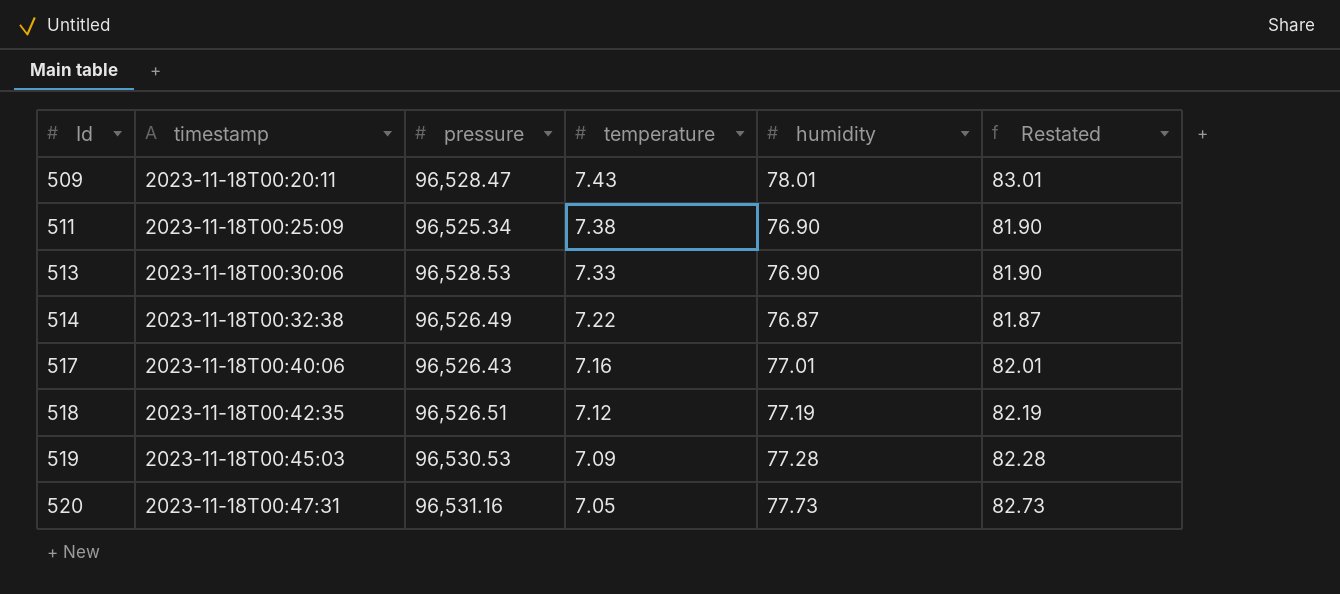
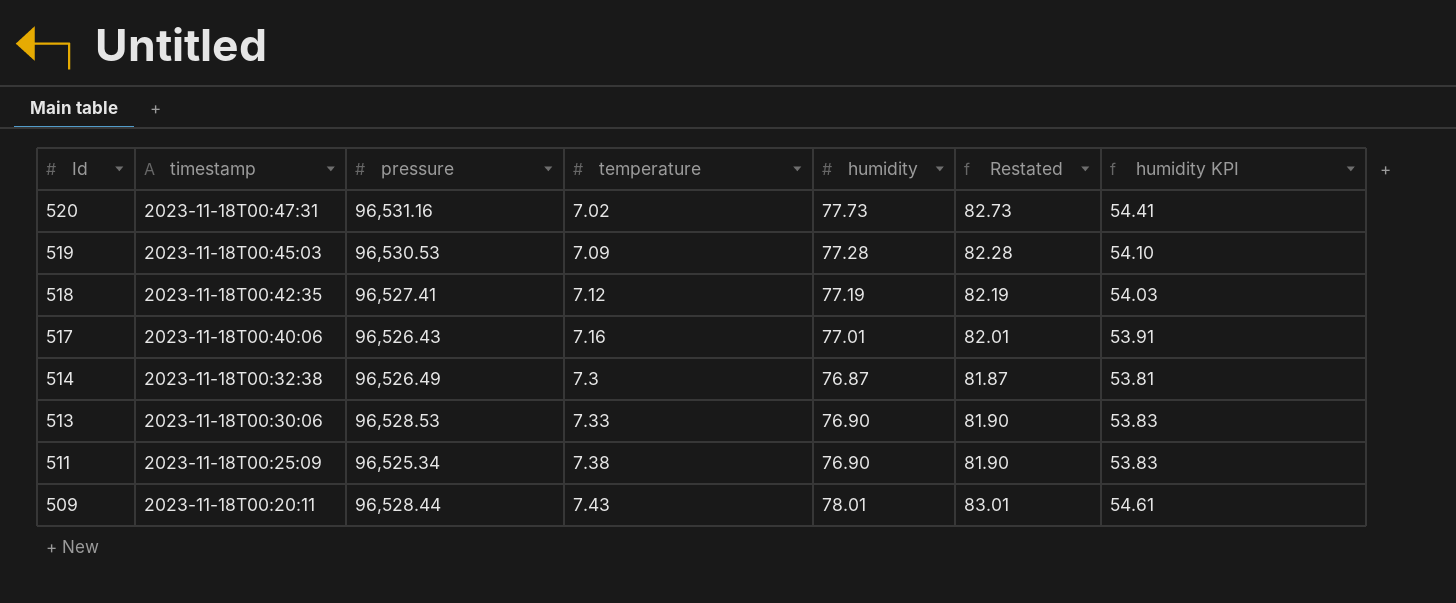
row order: Id ascending -> Id descending
column humidity KPI | formula: none -> [humidity] * 0.7
520 | temperature: 7.05 -> 7.02
518 | pressure: 96,526.51 -> 96,527.41
514 | temperature: 7.22 -> 7.3
509 | pressure: 96,528.47 -> 96,528.44

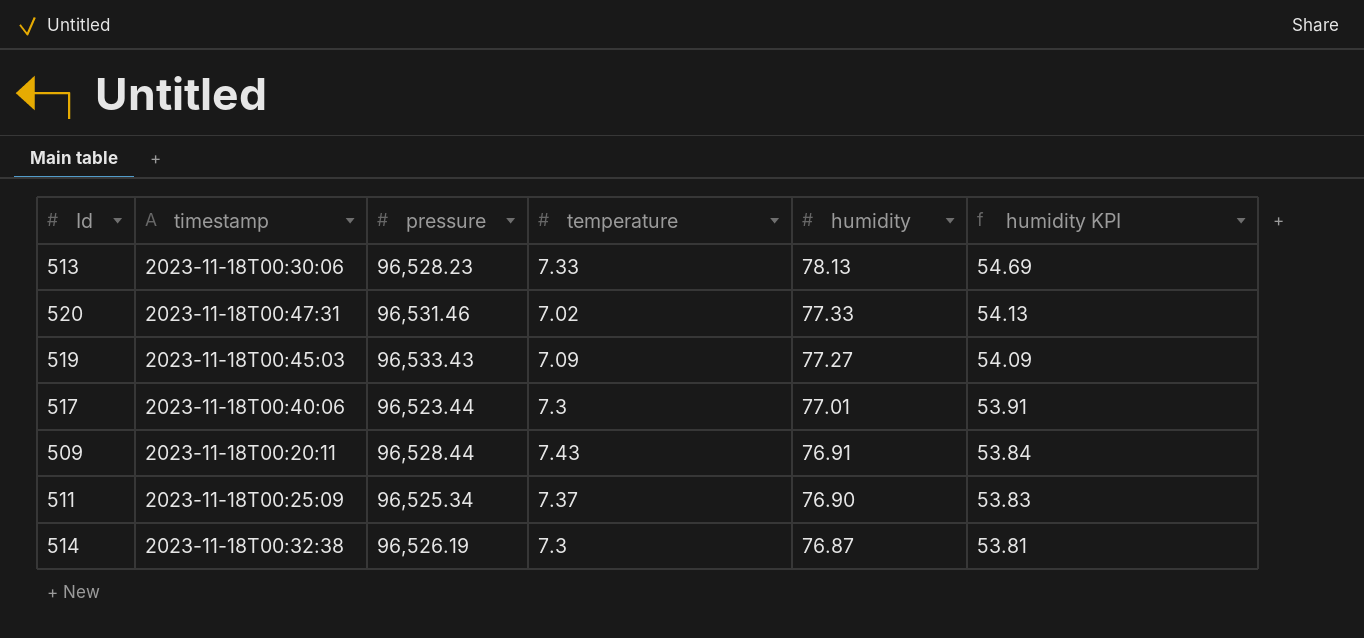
row order: Id descending -> humidity descending
column Restated | formula: [humidity] + 5 -> none
row 518: 2023-11-18T00:42:35 | 96,527.41 | 7.12 | 77.19 | 82.19 | 54.03 -> none
513 | pressure: 96,528.53 -> 96,528.23
513 | humidity: 76.90 -> 78.13
513 | humidity KPI: 53.83 -> 54.69
520 | pressure: 96,531.16 -> 96,531.46
520 | humidity: 77.73 -> 77.33
520 | humidity KPI: 54.41 -> 54.13
519 | pressure: 96,530.53 -> 96,533.43
519 | humidity: 77.28 -> 77.27
519 | humidity KPI: 54.10 -> 54.09
517 | pressure: 96,526.43 -> 96,523.44
517 | temperature: 7.16 -> 7.3
509 | humidity: 78.01 -> 76.91
509 | humidity KPI: 54.61 -> 53.84
511 | temperature: 7.38 -> 7.37
514 | pressure: 96,526.49 -> 96,526.19

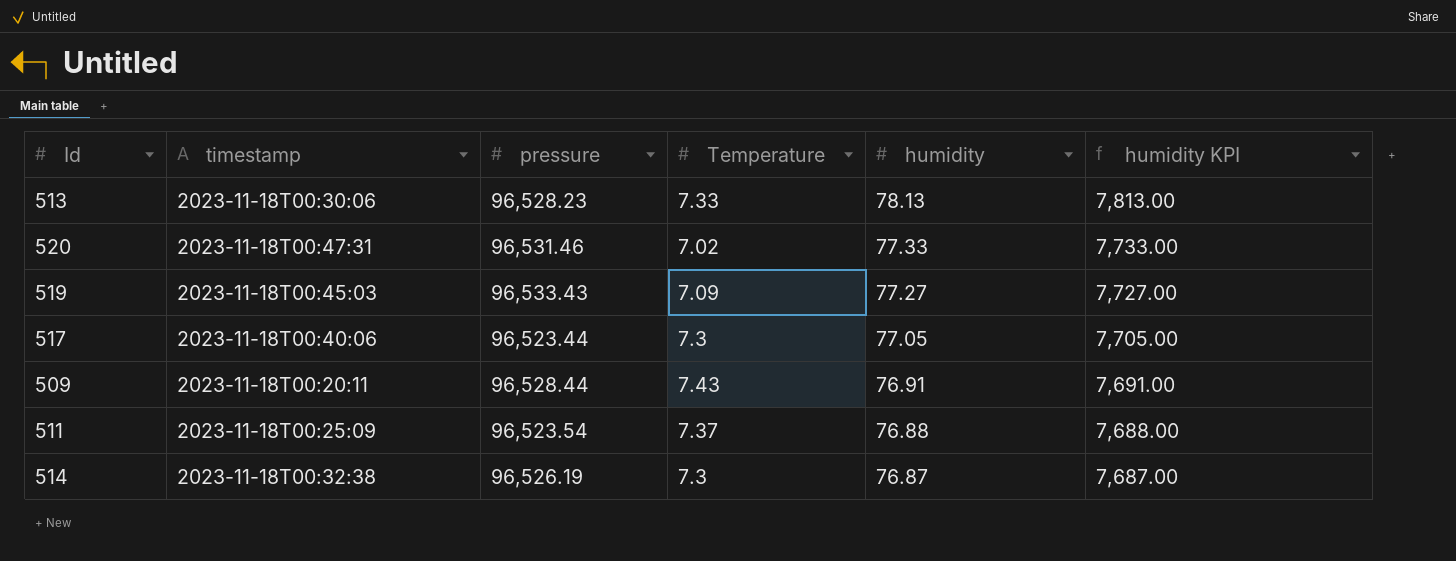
column name: temperature -> Temperature
column humidity KPI | formula: [humidity] * 0.7 -> [humidity] * 100
517 | humidity: 77.01 -> 77.05
511 | pressure: 96,525.34 -> 96,523.54
511 | humidity: 76.90 -> 76.88

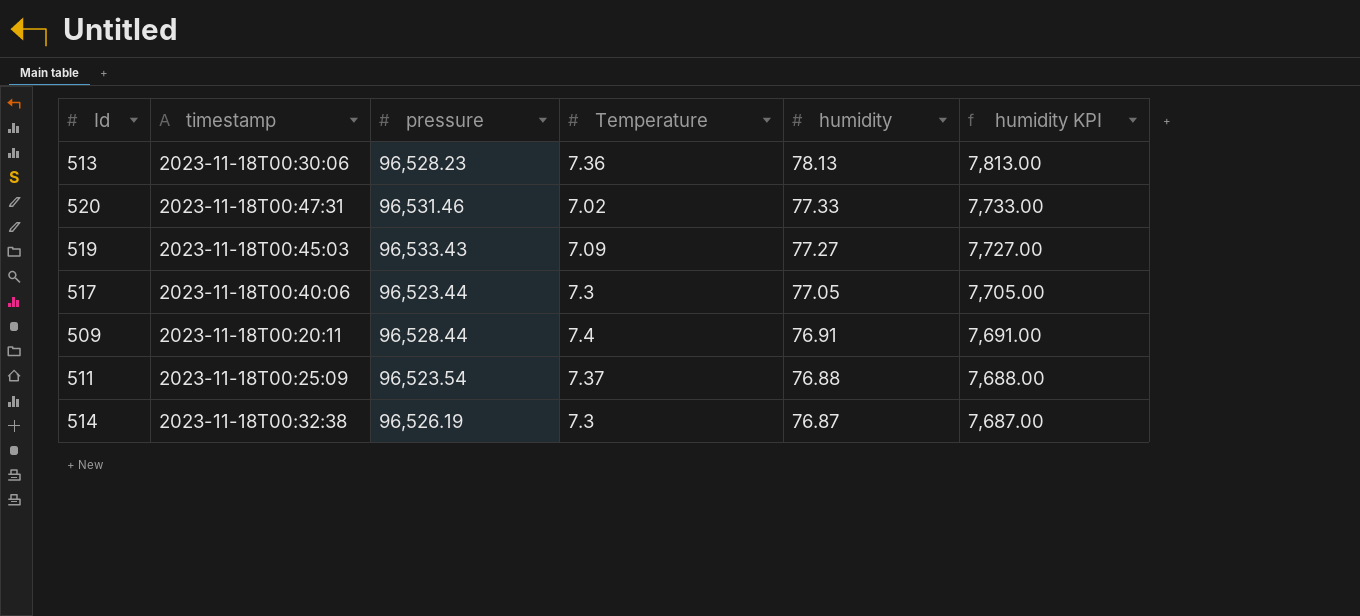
513 | Temperature: 7.33 -> 7.36
509 | Temperature: 7.43 -> 7.4

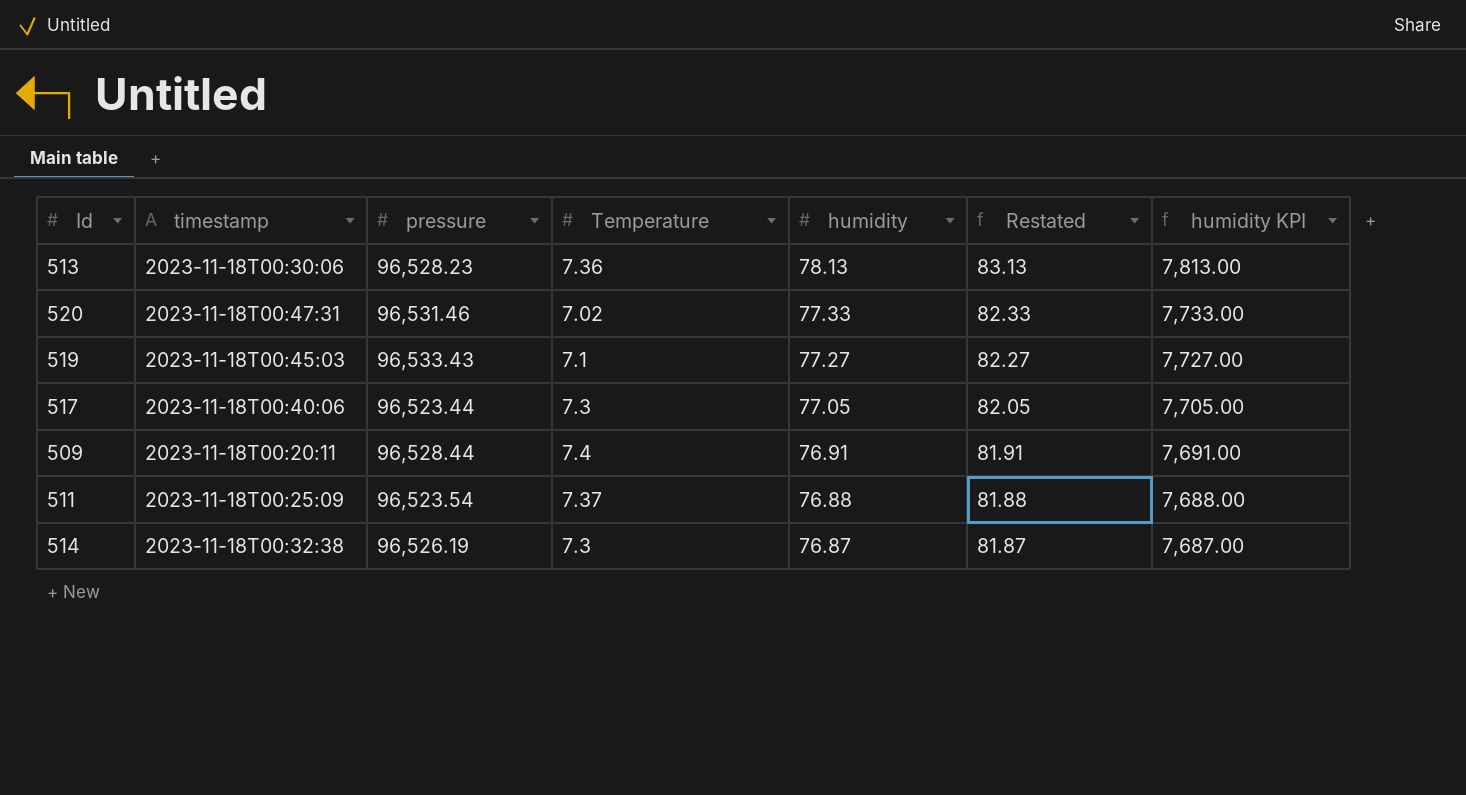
column Restated | formula: none -> [humidity] + 5
519 | Temperature: 7.09 -> 7.1

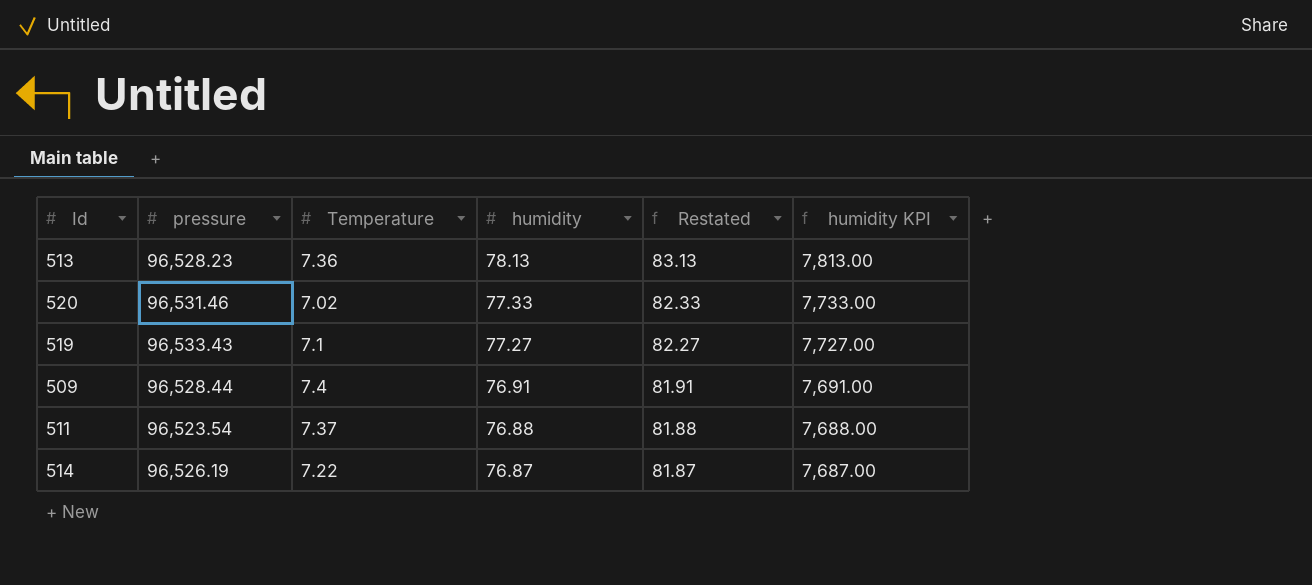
column timestamp | position: 2 -> none
row 517: 2023-11-18T00:40:06 | 96,523.44 | 7.3 | 77.05 | 82.05 | 7,705.00 -> none
514 | Temperature: 7.3 -> 7.22

